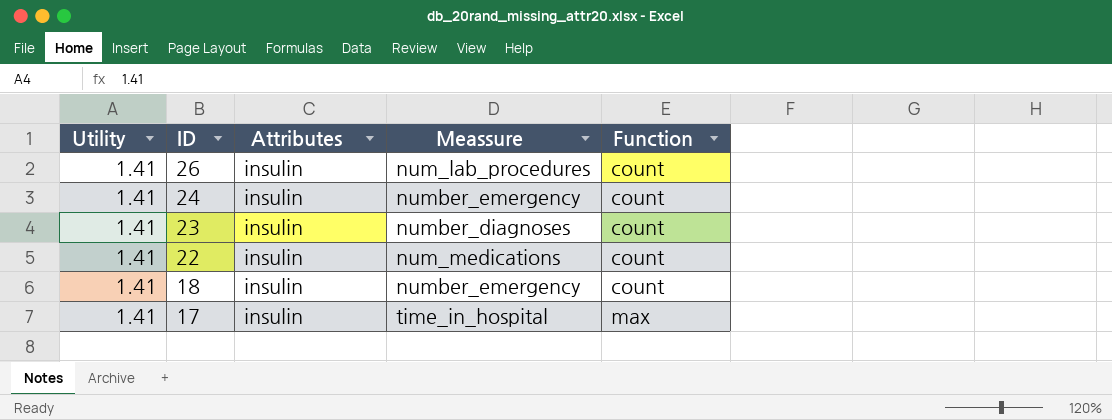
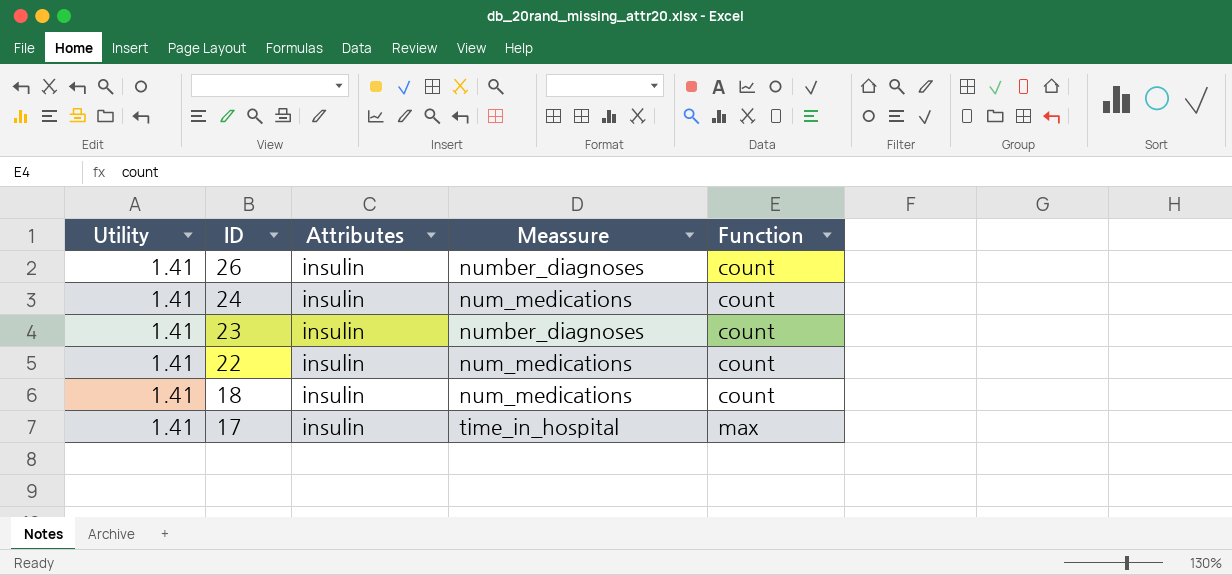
26 | Meassure: num_lab_procedures -> number_diagnoses
24 | Meassure: number_emergency -> num_medications
18 | Meassure: number_emergency -> num_medications

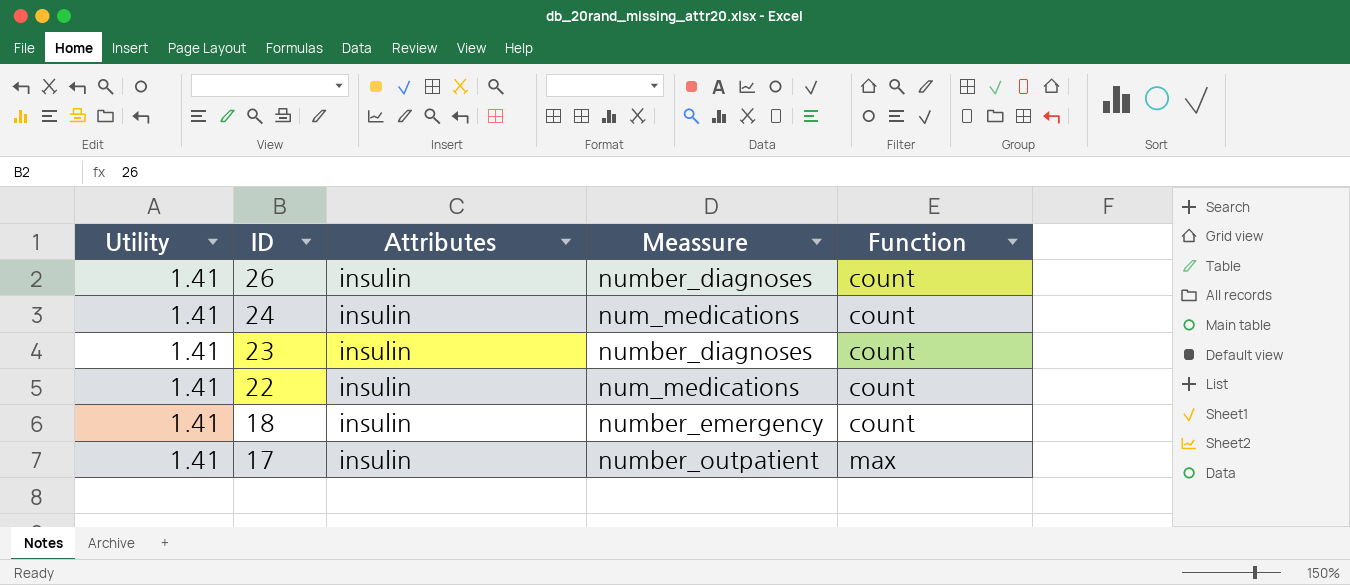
18 | Meassure: num_medications -> number_emergency
17 | Meassure: time_in_hospital -> number_outpatient

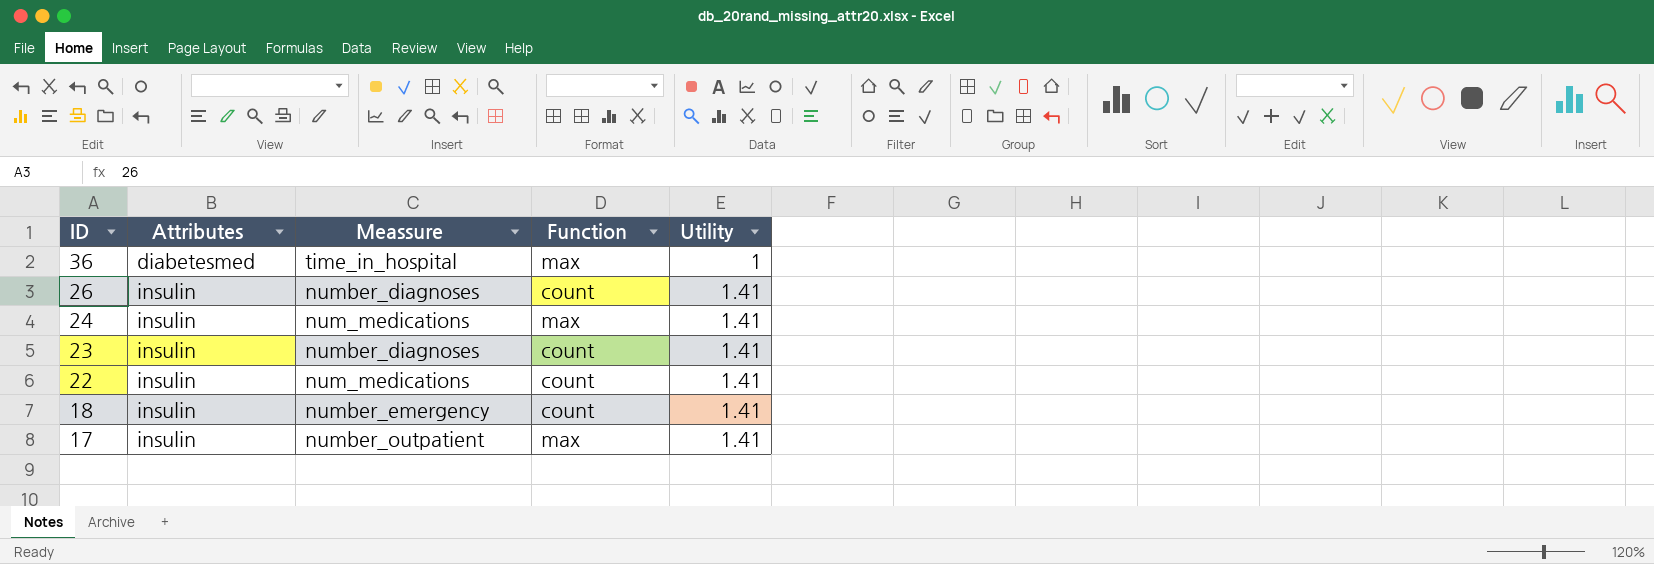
column Utility | position: 1 -> 5
row 36: none -> diabetesmed | time_in_hospital | max | 1
24 | Function: count -> max

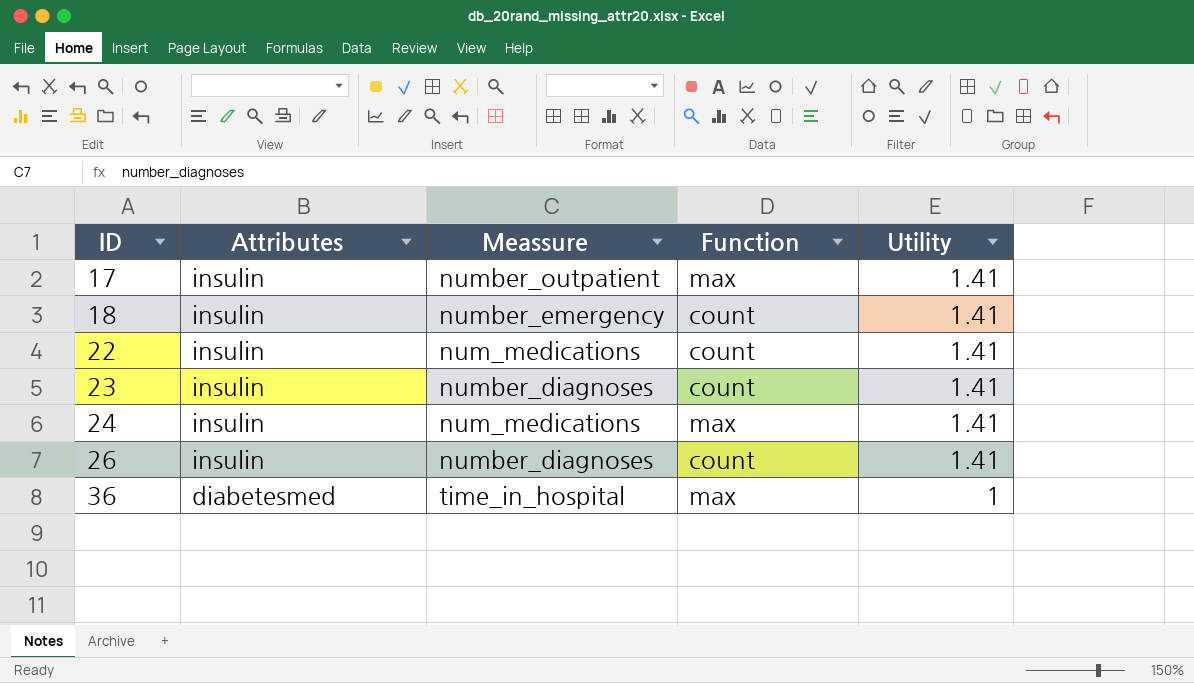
row order: ID descending -> ID ascending

